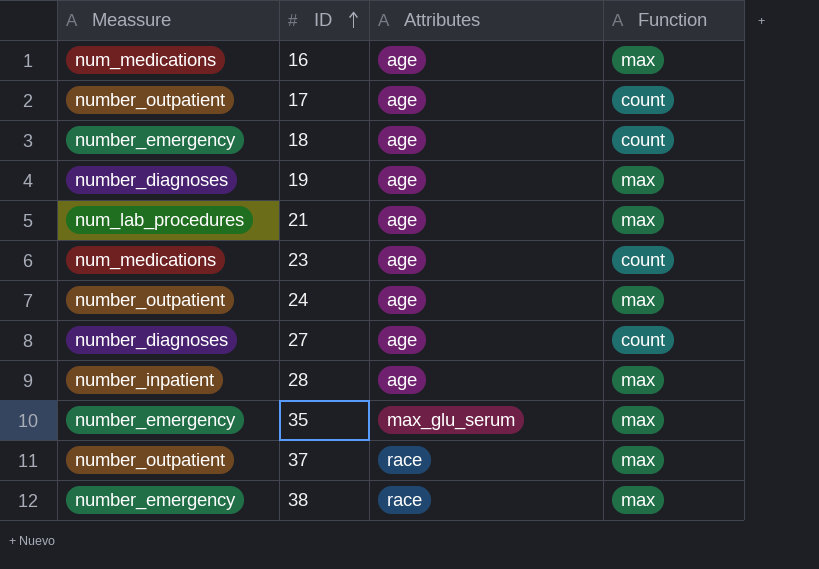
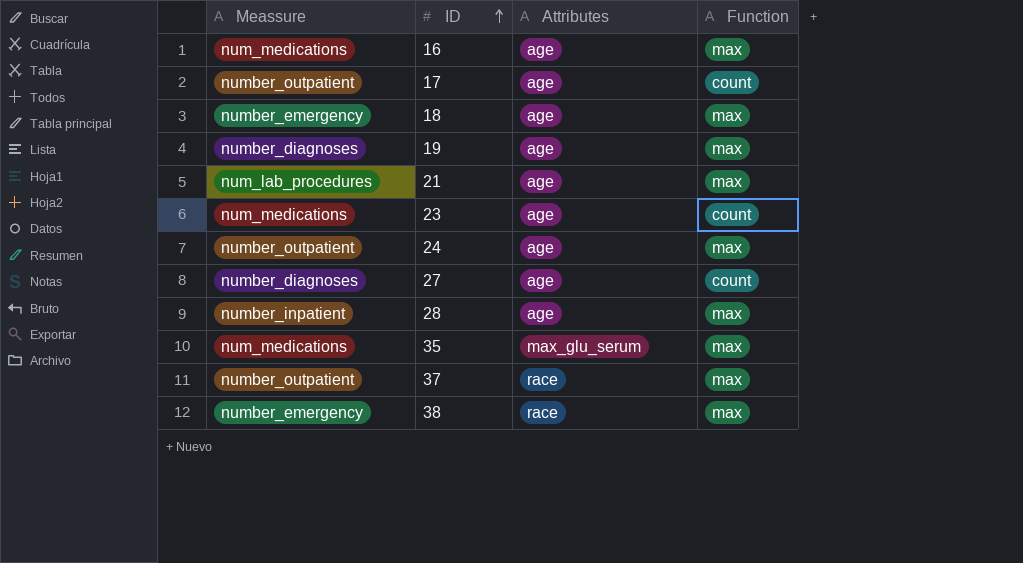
18 | Function: count -> max
35 | Meassure: number_emergency -> num_medications

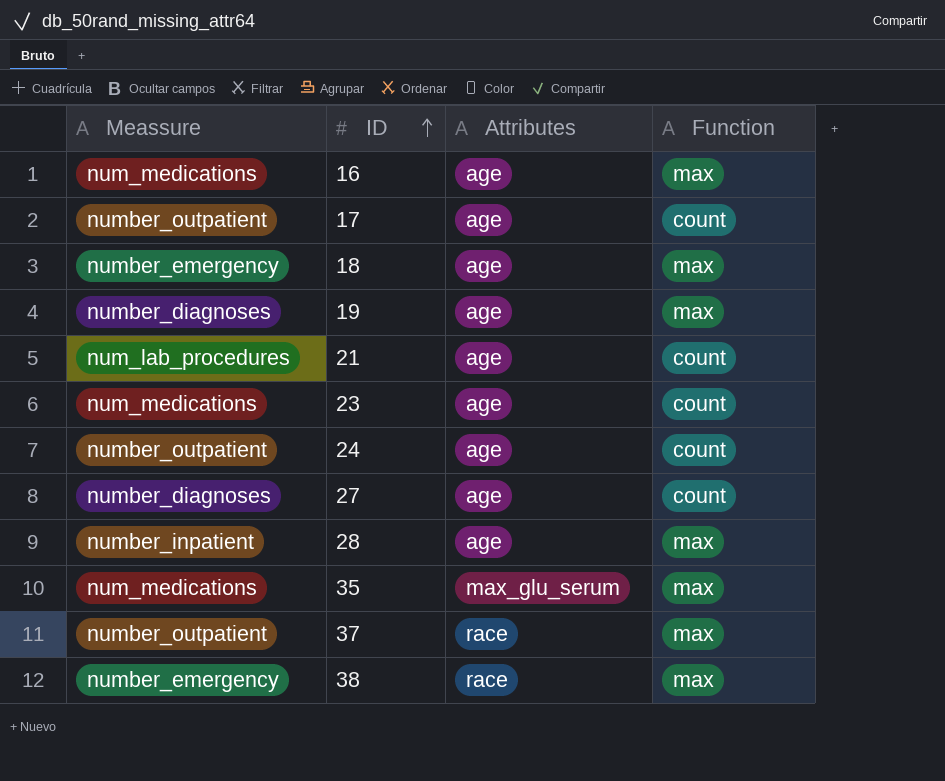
21 | Function: max -> count
24 | Function: max -> count

